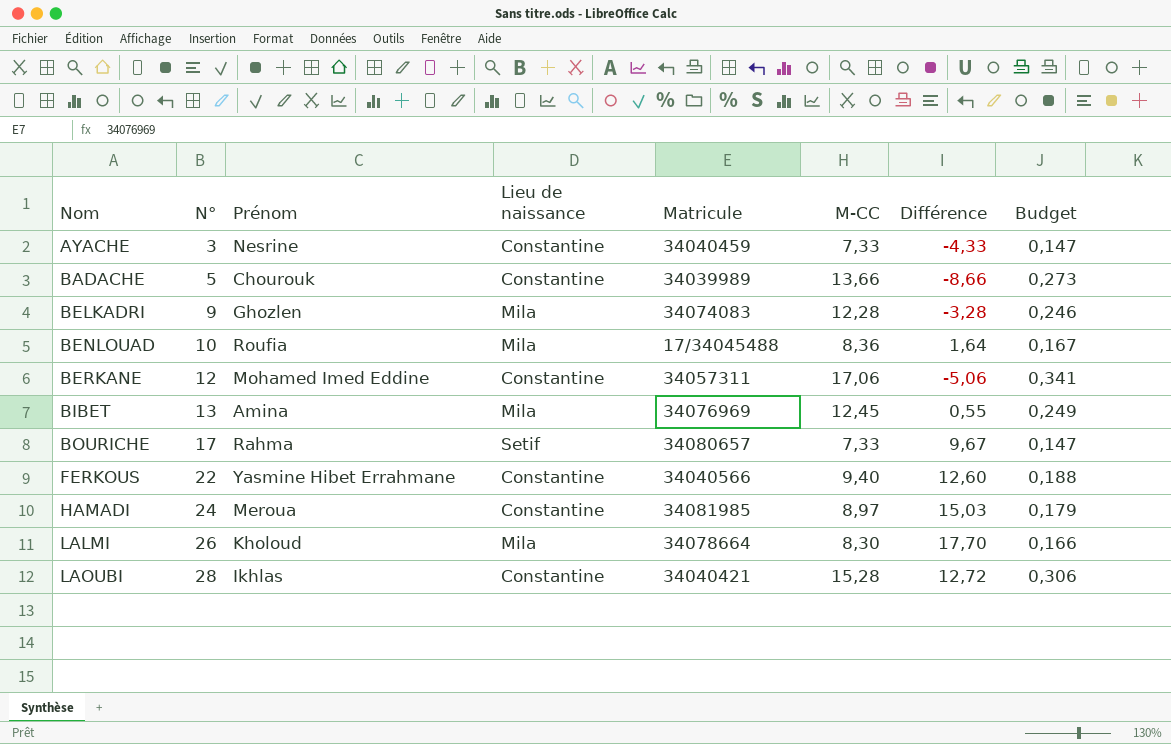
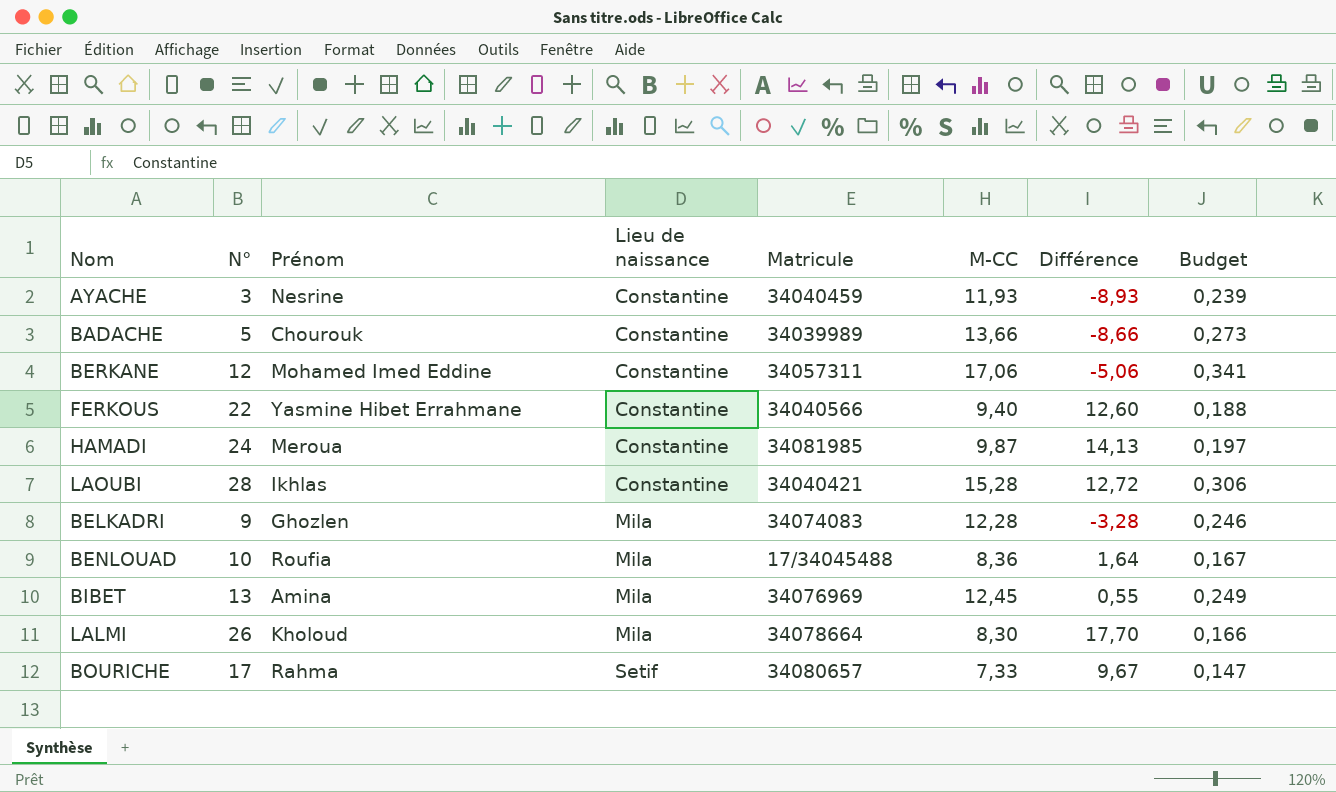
row order: Nom ascending -> Lieu de naissance ascending
AYACHE | M-CC: 7,33 -> 11,93
AYACHE | Différence: -4,33 -> -8,93
AYACHE | Budget: 0,147 -> 0,239
HAMADI | M-CC: 8,97 -> 9,87
HAMADI | Différence: 15,03 -> 14,13
HAMADI | Budget: 0,179 -> 0,197

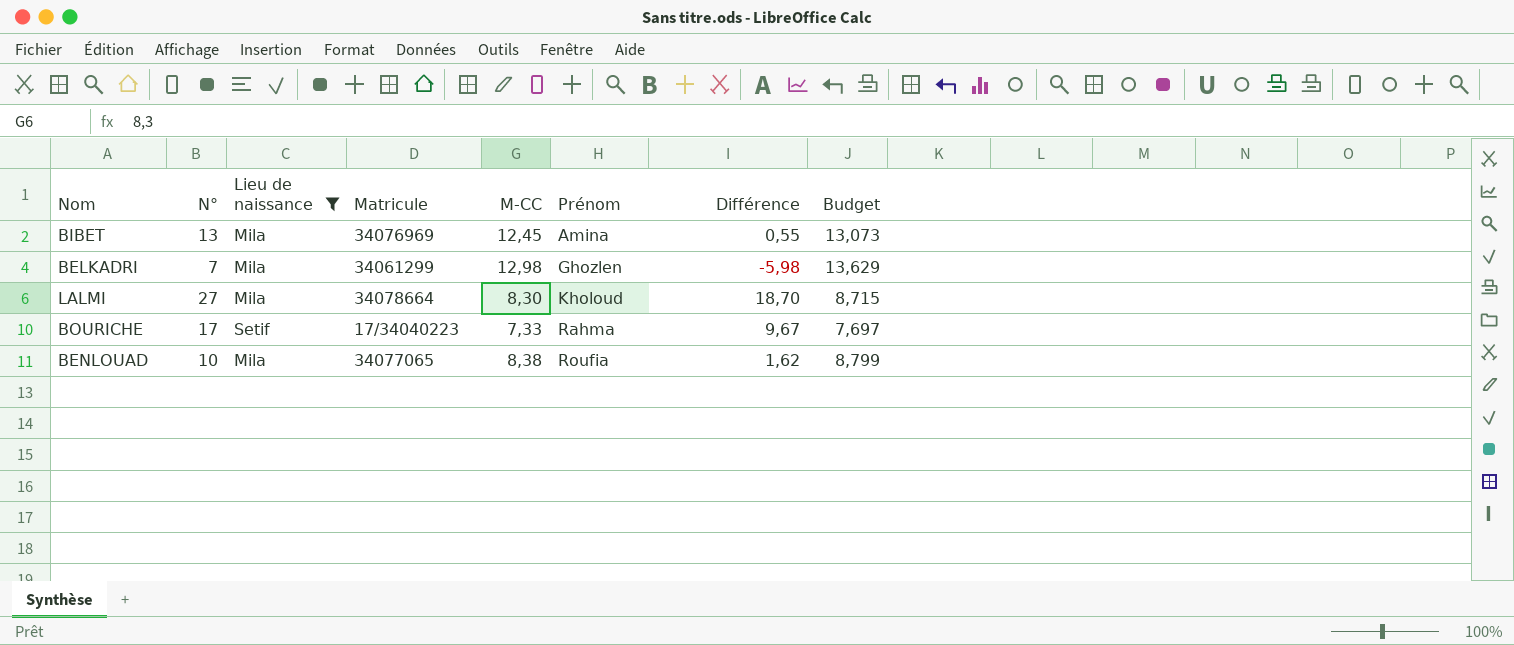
filter: none -> Lieu de naissance != Constantine
row order: Lieu de naissance ascending -> Prénom ascending
column Prénom | position: 3 -> 6
column Budget | formula: [M-CC] * 0,02 -> [M-CC] * 1,05
BELKADRI | N°: 9 -> 7
BELKADRI | Matricule: 34074083 -> 34061299
BELKADRI | M-CC: 12,28 -> 12,98
BELKADRI | Différence: -3,28 -> -5,98
LALMI | N°: 26 -> 27
LALMI | Différence: 17,70 -> 18,70
BOURICHE | Matricule: 34080657 -> 17/34040223
BENLOUAD | Matricule: 17/34045488 -> 34077065
BENLOUAD | M-CC: 8,36 -> 8,38
BENLOUAD | Différence: 1,64 -> 1,62

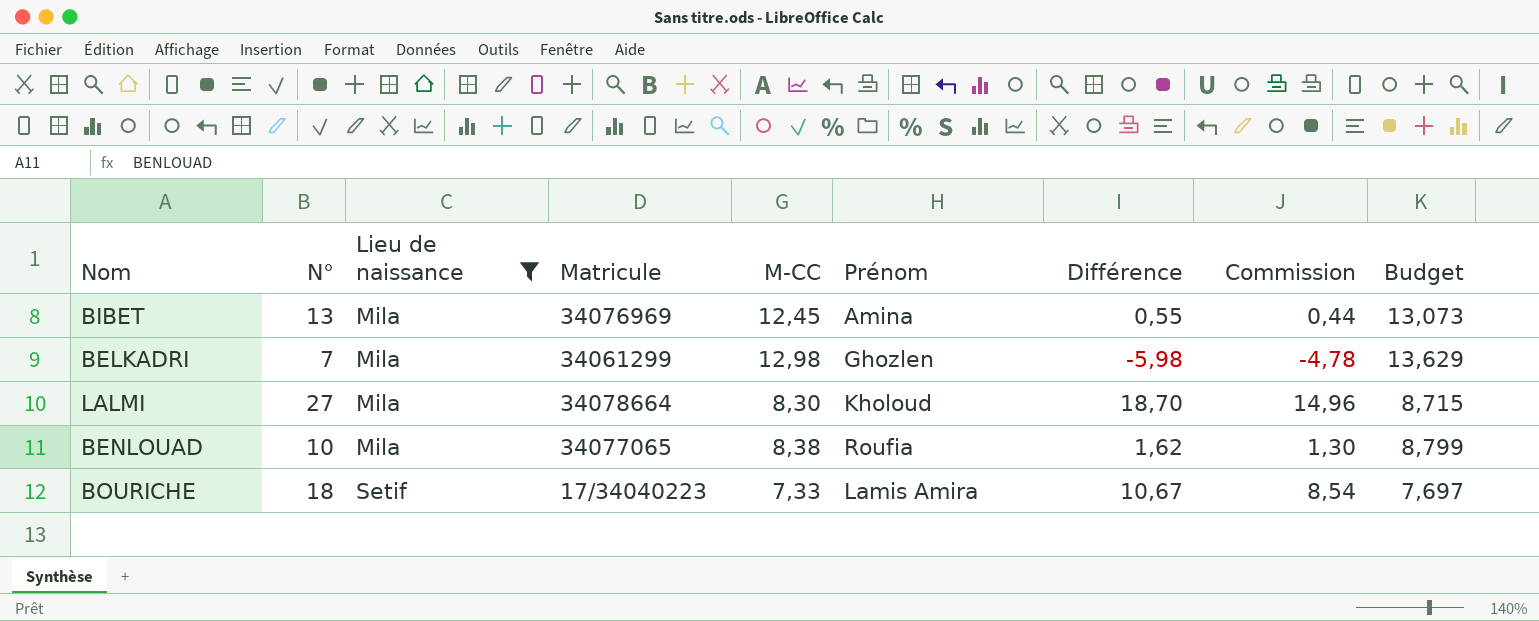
row order: Prénom ascending -> Lieu de naissance ascending
column Commission | formula: none -> [Différence] * 0,8
BOURICHE | N°: 17 -> 18
BOURICHE | Prénom: Rahma -> Lamis Amira
BOURICHE | Différence: 9,67 -> 10,67

